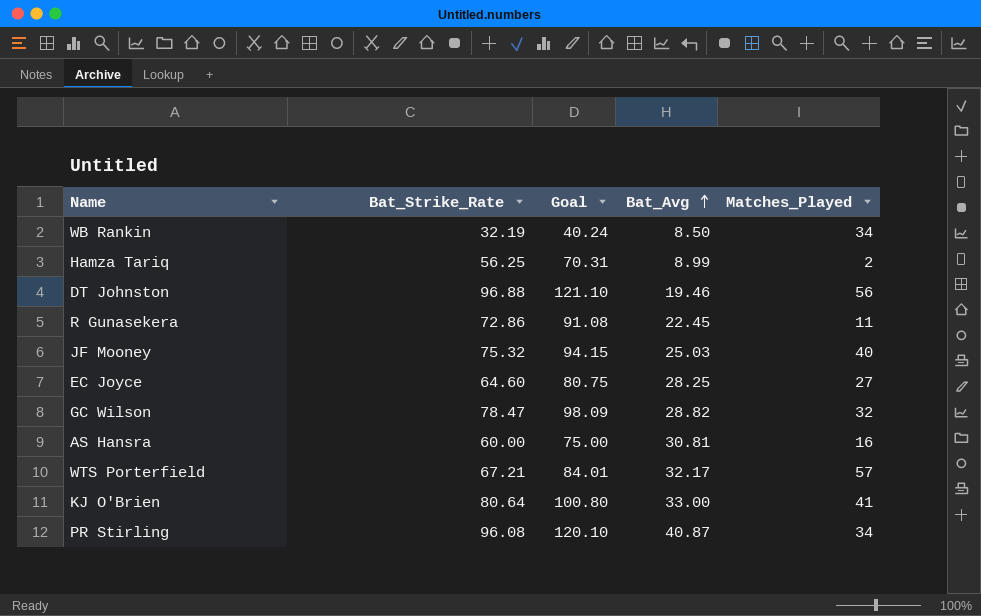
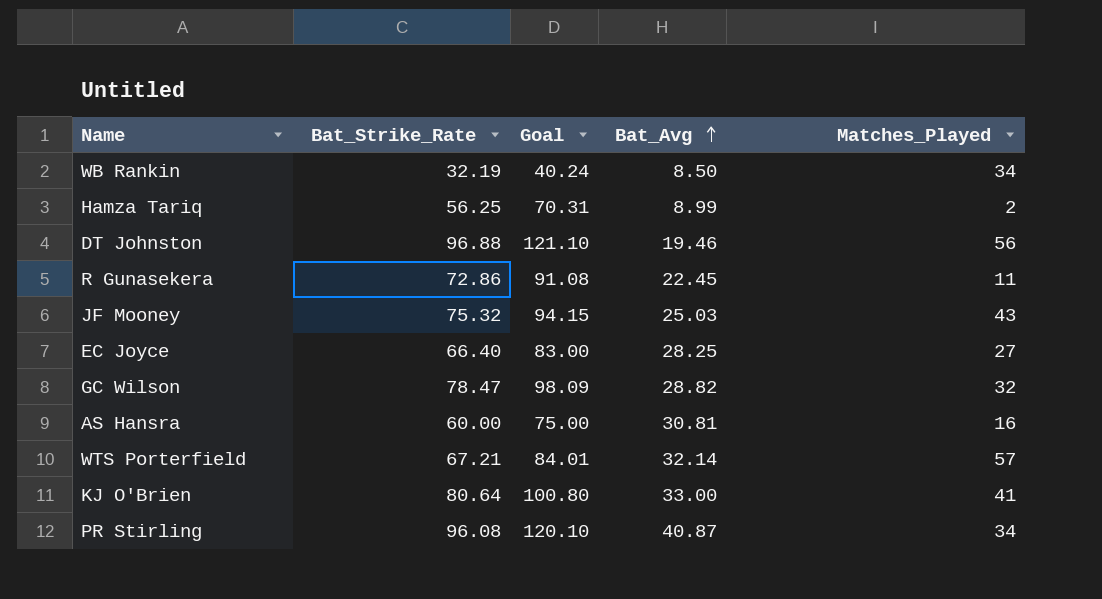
JF Mooney | Matches_Played: 40 -> 43
EC Joyce | Bat_Strike_Rate: 64.60 -> 66.40
EC Joyce | Goal: 80.75 -> 83.00
WTS Porterfield | Bat_Avg: 32.17 -> 32.14

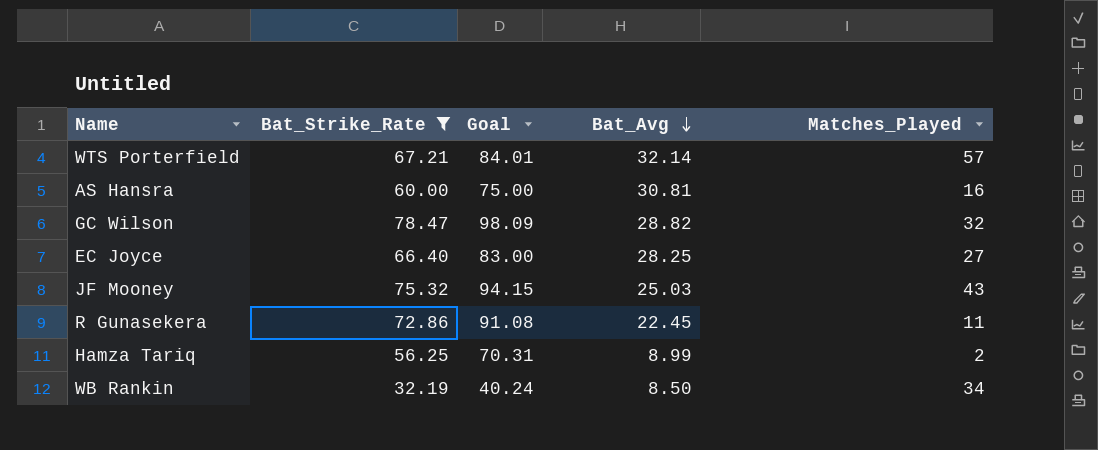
filter: none -> Bat_Strike_Rate <= 78.47
row order: Bat_Avg ascending -> Bat_Avg descending

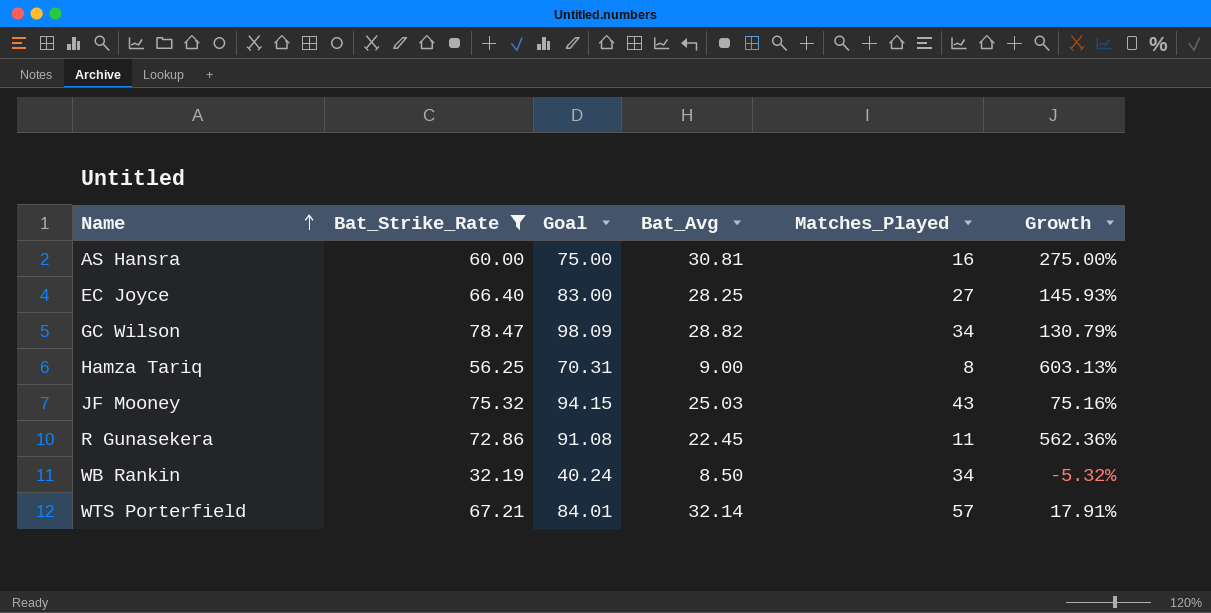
row order: Bat_Avg descending -> Name ascending
column Growth | formula: none -> ([Bat_Strike_Rate] - [Matches_Played]) / [Matches_Played]
GC Wilson | Matches_Played: 32 -> 34
Hamza Tariq | Bat_Avg: 8.99 -> 9.00
Hamza Tariq | Matches_Played: 2 -> 8

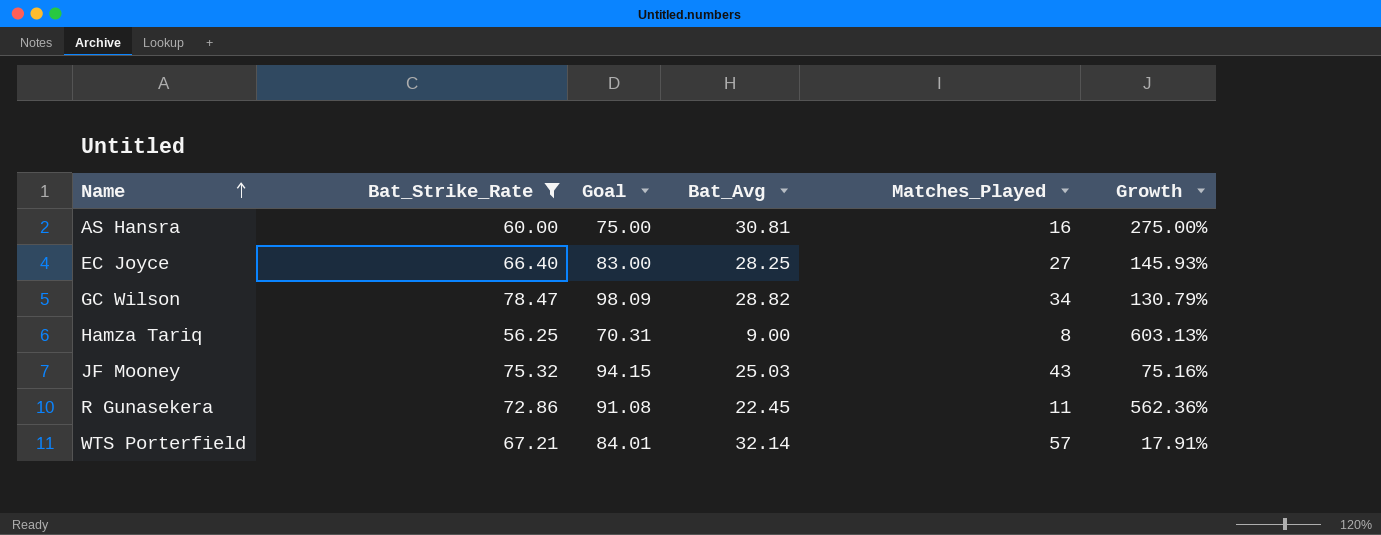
row WB Rankin: 32.19 | 40.24 | 8.50 | 34 | -5.32% -> none

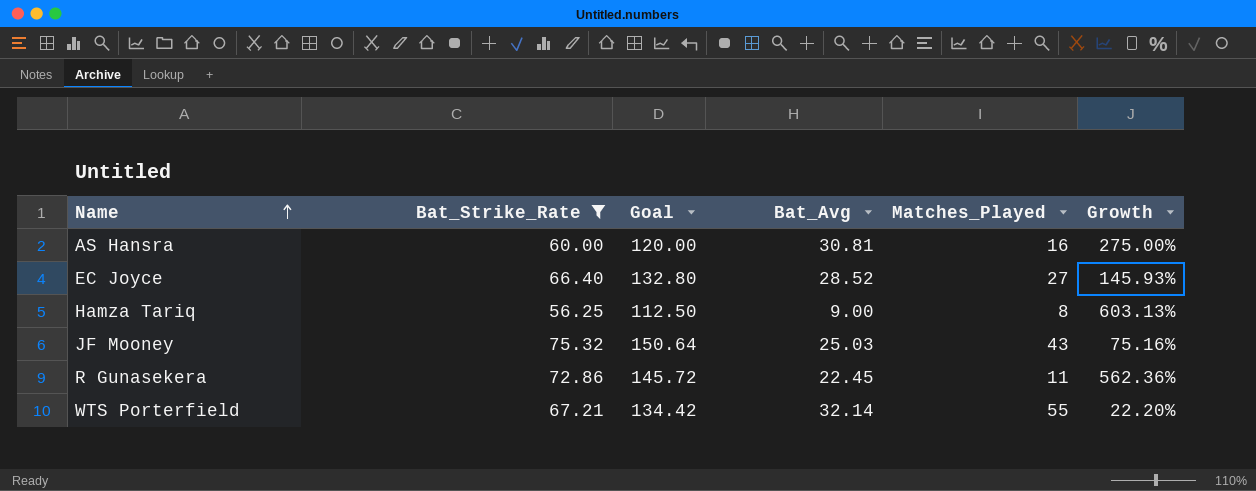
column Goal | formula: [Bat_Strike_Rate] * 1.25 -> [Bat_Strike_Rate] * 2
row GC Wilson: 78.47 | 98.09 | 28.82 | 34 | 130.79% -> none
EC Joyce | Bat_Avg: 28.25 -> 28.52
WTS Porterfield | Matches_Played: 57 -> 55
WTS Porterfield | Growth: 17.91% -> 22.20%

